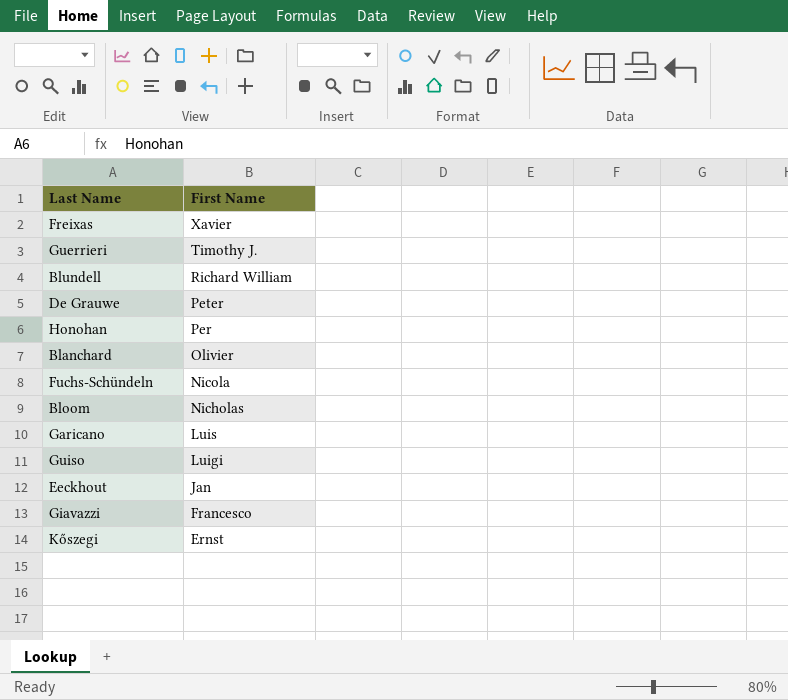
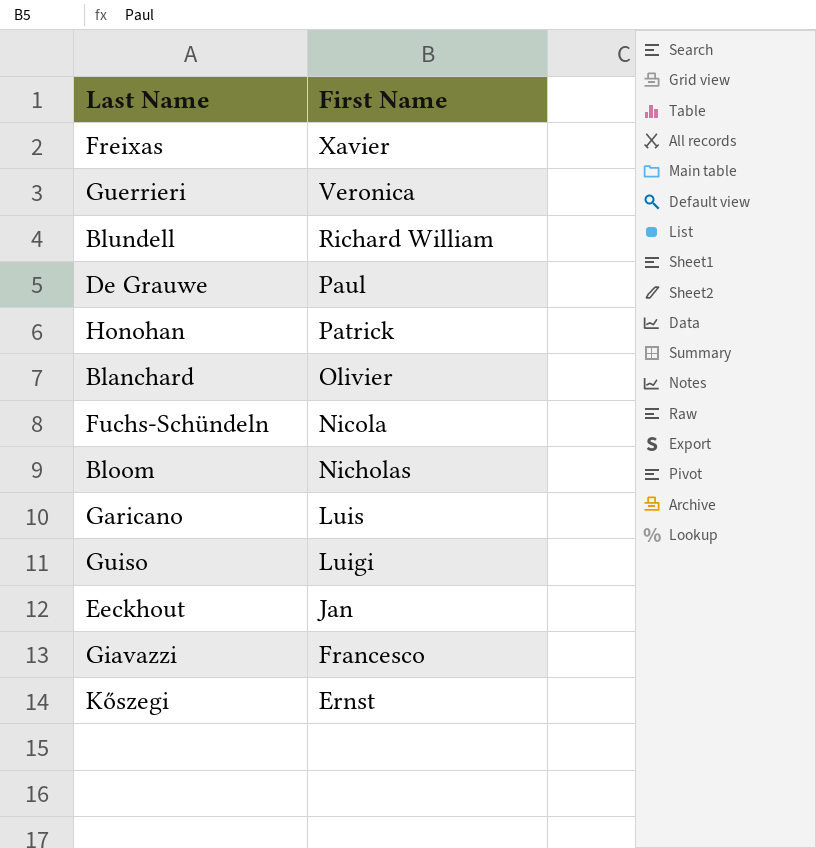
Guerrieri | First Name: Timothy J. -> Veronica
De Grauwe | First Name: Peter -> Paul
Honohan | First Name: Per -> Patrick

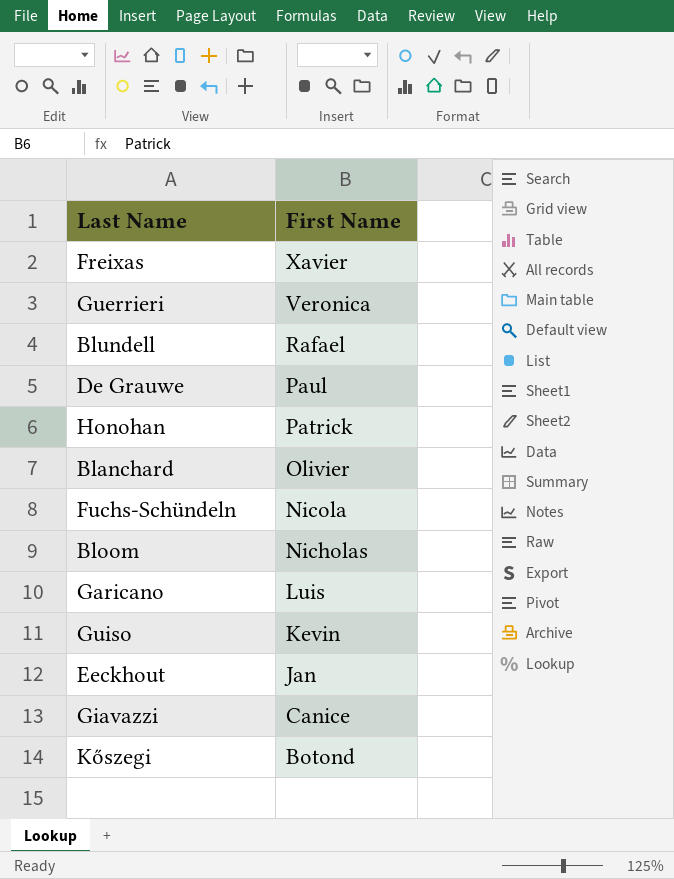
Blundell | First Name: Richard William -> Rafael
Guiso | First Name: Luigi -> Kevin
Giavazzi | First Name: Francesco -> Canice
Kőszegi | First Name: Ernst -> Botond

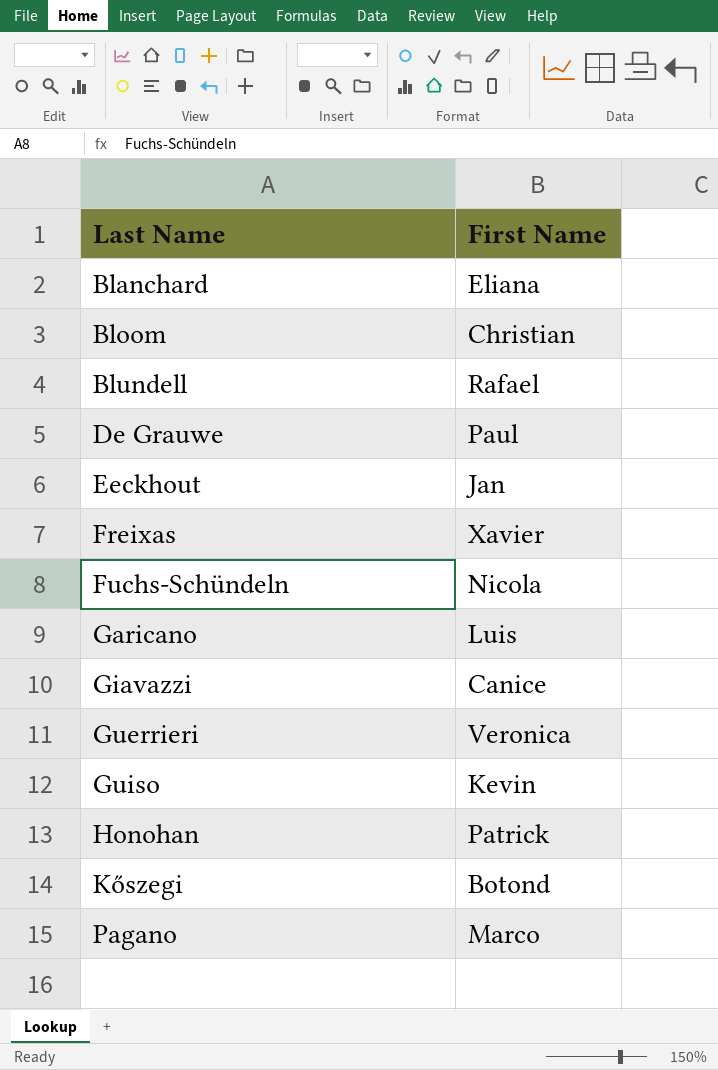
row order: First Name descending -> Last Name ascending
Blanchard | First Name: Olivier -> Eliana
Bloom | First Name: Nicholas -> Christian
row Pagano: none -> Marco

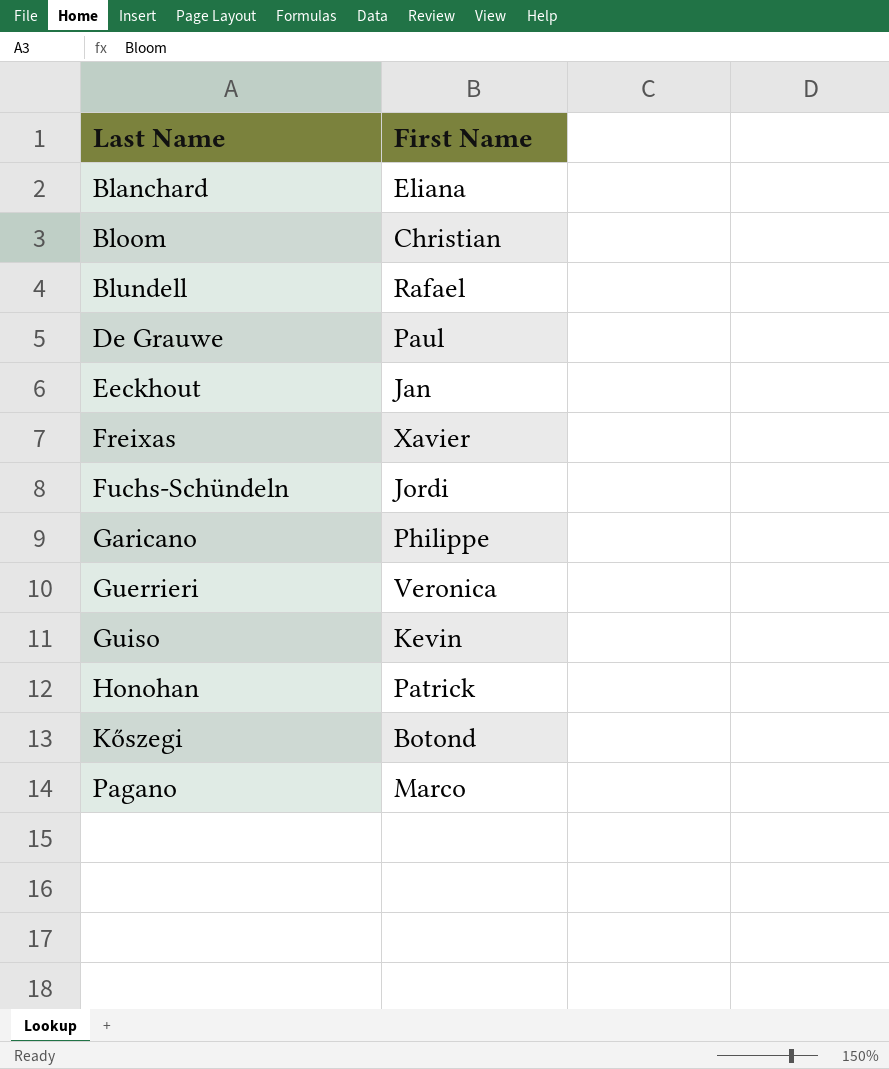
row Giavazzi: Canice -> none
Fuchs-Schündeln | First Name: Nicola -> Jordi
Garicano | First Name: Luis -> Philippe

